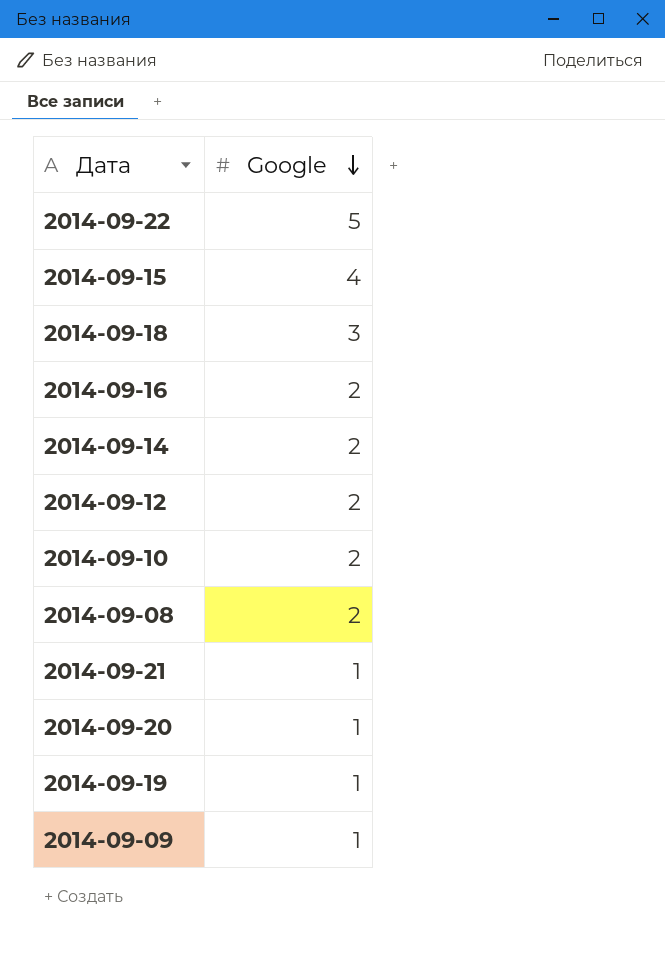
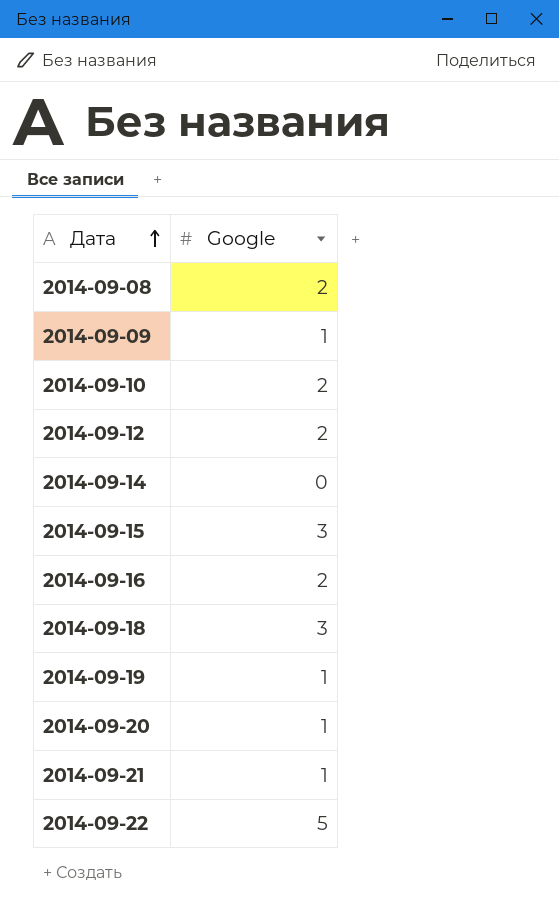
row order: Google descending -> Дата ascending
2014-09-14 | Google: 2 -> 0
2014-09-15 | Google: 4 -> 3

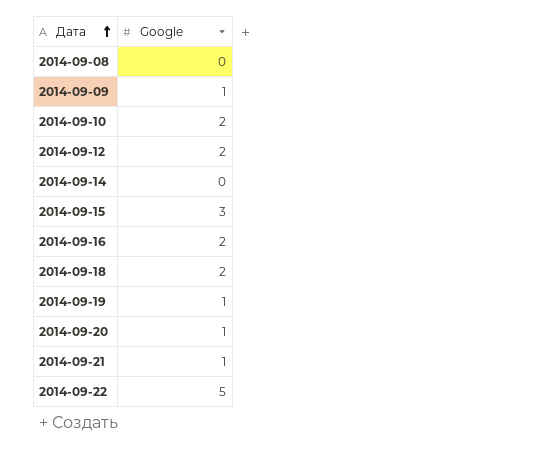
2014-09-08 | Google: 2 -> 0
2014-09-18 | Google: 3 -> 2

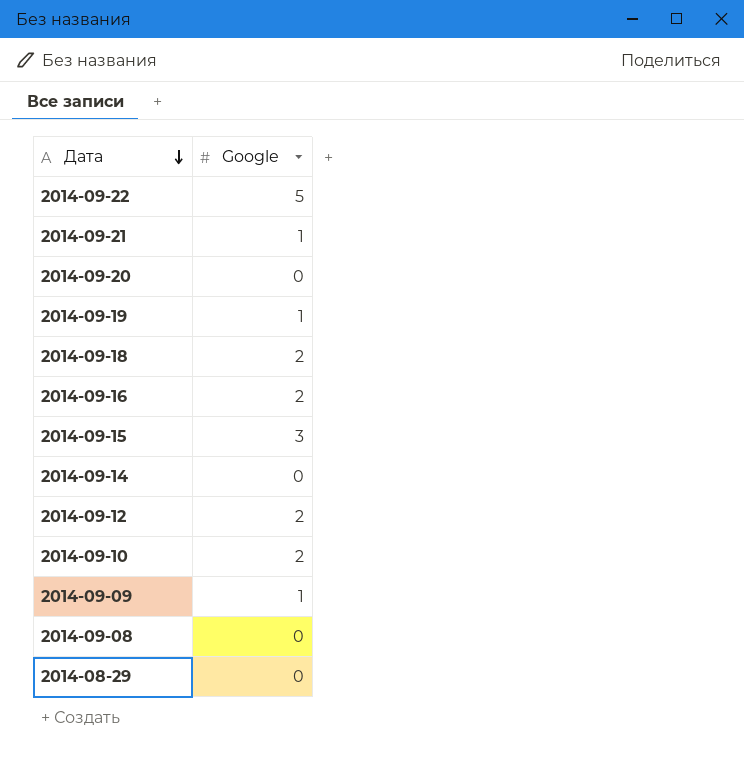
row order: Дата ascending -> Дата descending
2014-09-20 | Google: 1 -> 0
row 2014-08-29: none -> 0

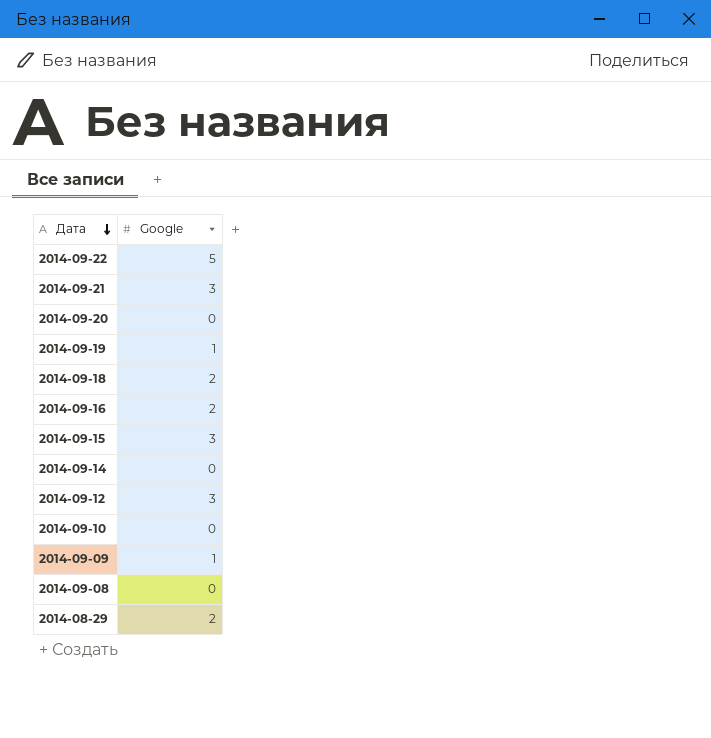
2014-09-21 | Google: 1 -> 3
2014-09-12 | Google: 2 -> 3
2014-09-10 | Google: 2 -> 0
2014-08-29 | Google: 0 -> 2

